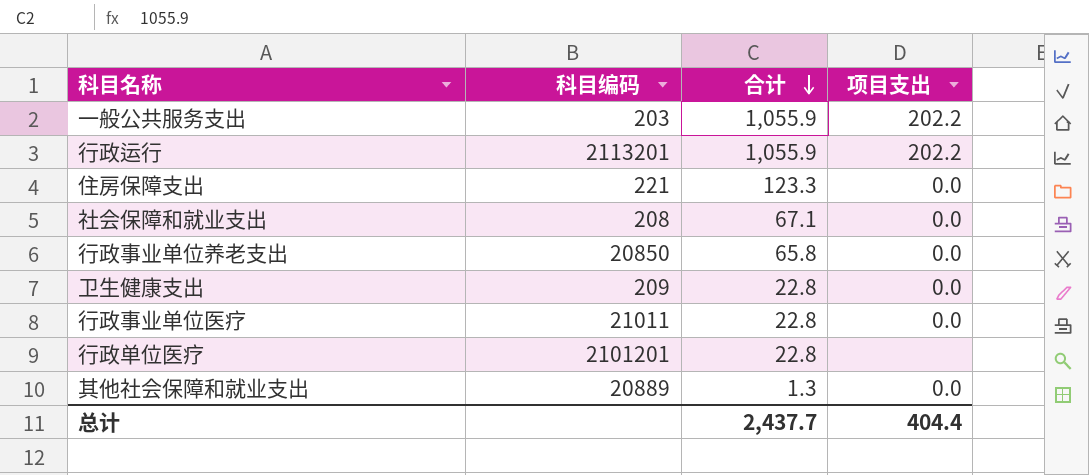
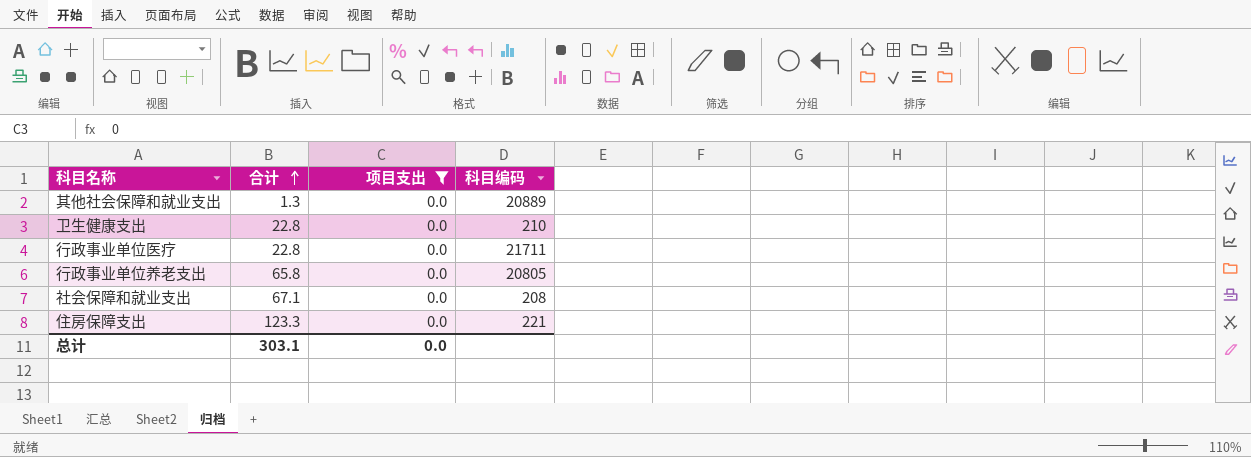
filter: none -> 项目支出 = 0.0
row order: 合计 descending -> 合计 ascending
column 科目编码 | position: 2 -> 4
卫生健康支出 | 科目编码: 209 -> 210
行政事业单位医疗 | 科目编码: 21011 -> 21711
行政事业单位养老支出 | 科目编码: 20850 -> 20805
总计 | 合计: 2,437.7 -> 303.1
总计 | 项目支出: 404.4 -> 0.0

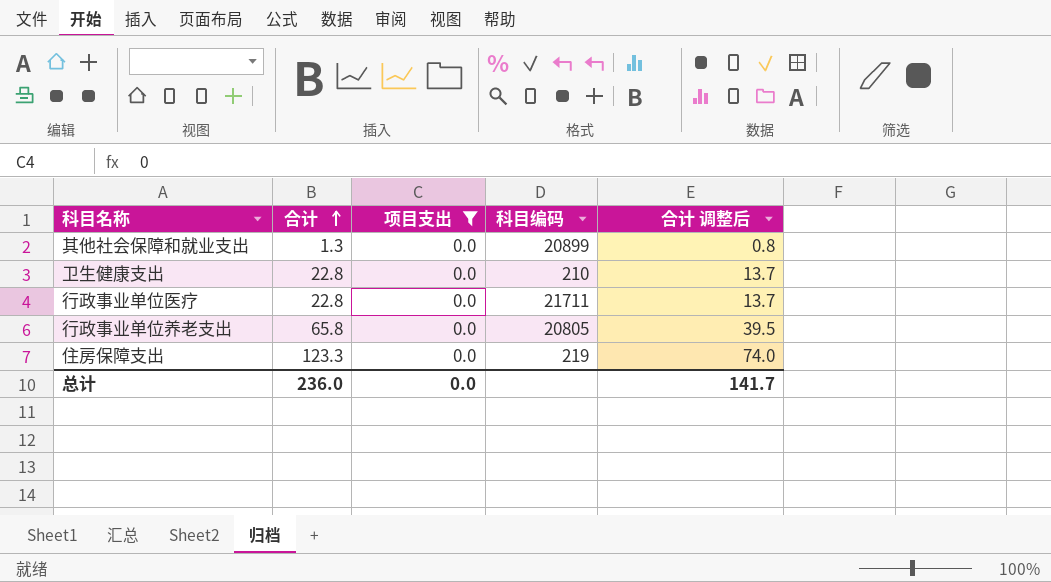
column 合计 调整后 | formula: none -> [合计] * 0.6
row 社会保障和就业支出: 67.1 | 0.0 | 208 -> none
其他社会保障和就业支出 | 科目编码: 20889 -> 20899
住房保障支出 | 科目编码: 221 -> 219
总计 | 合计: 303.1 -> 236.0

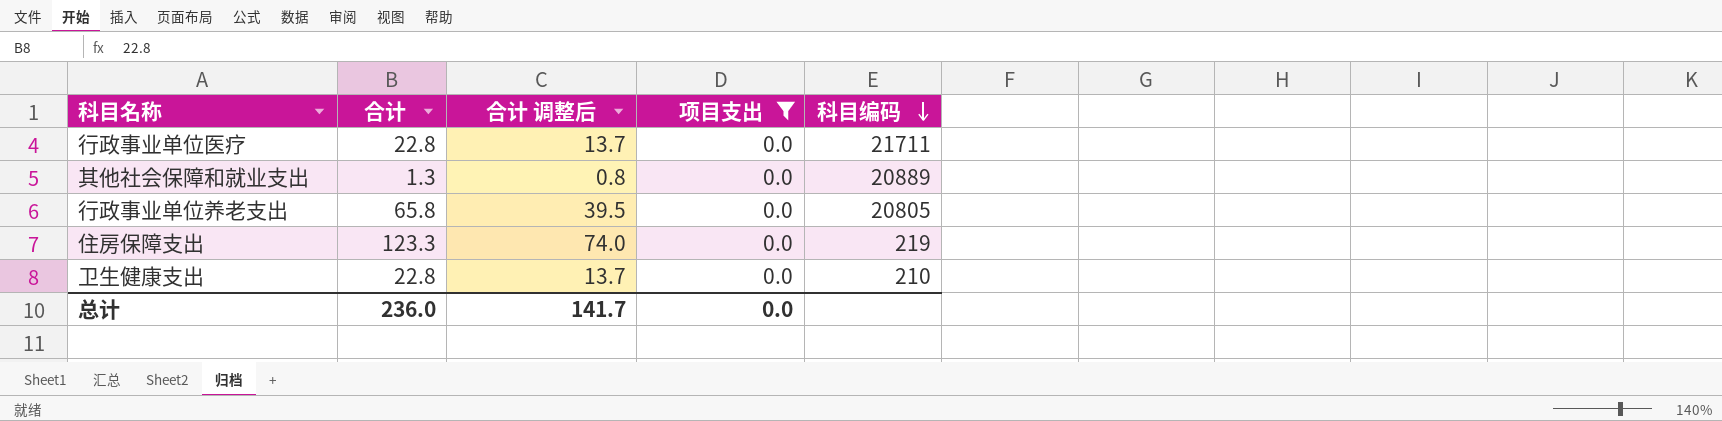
row order: 合计 ascending -> 科目编码 descending
column 合计 调整后 | position: 5 -> 3
其他社会保障和就业支出 | 科目编码: 20899 -> 20889

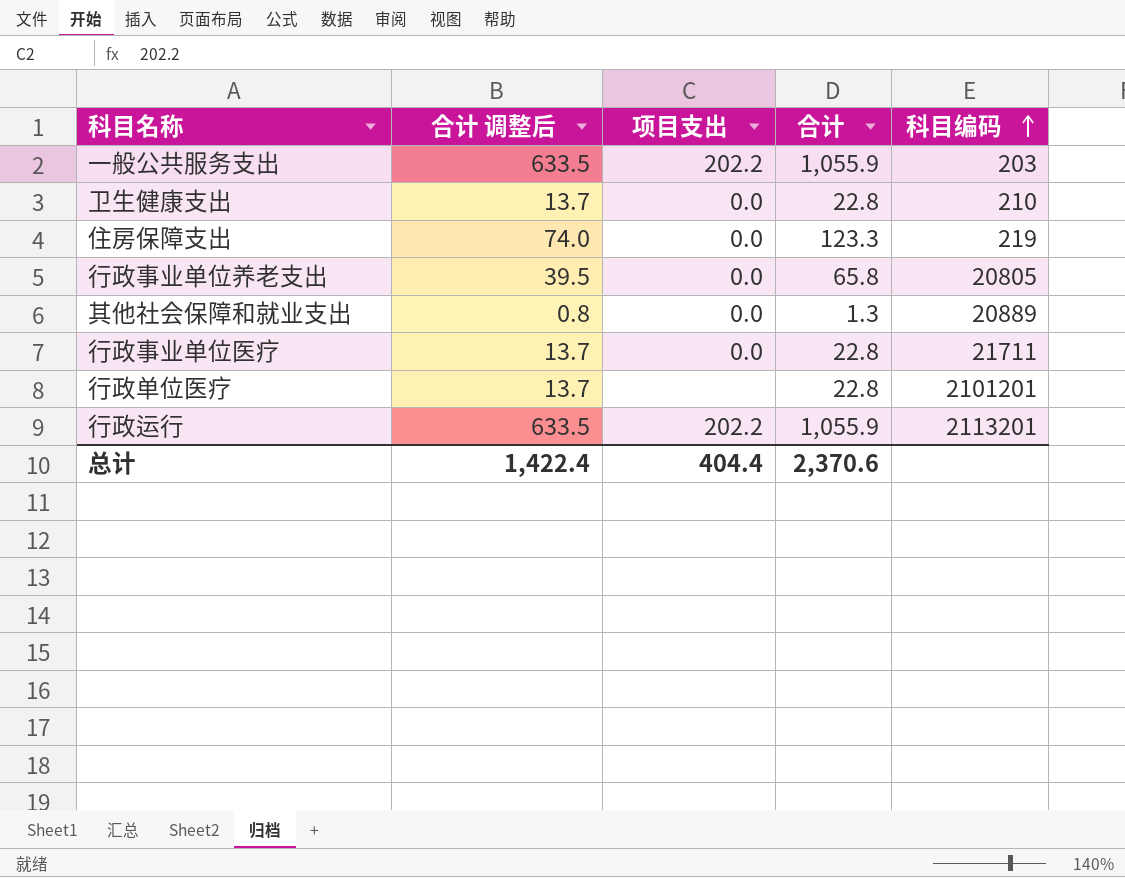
filter: 项目支出 = 0.0 -> none
row order: 科目编码 descending -> 科目编码 ascending
column 合计 | position: 2 -> 4
总计 | 合计 调整后: 141.7 -> 1,422.4
总计 | 项目支出: 0.0 -> 404.4
总计 | 合计: 236.0 -> 2,370.6

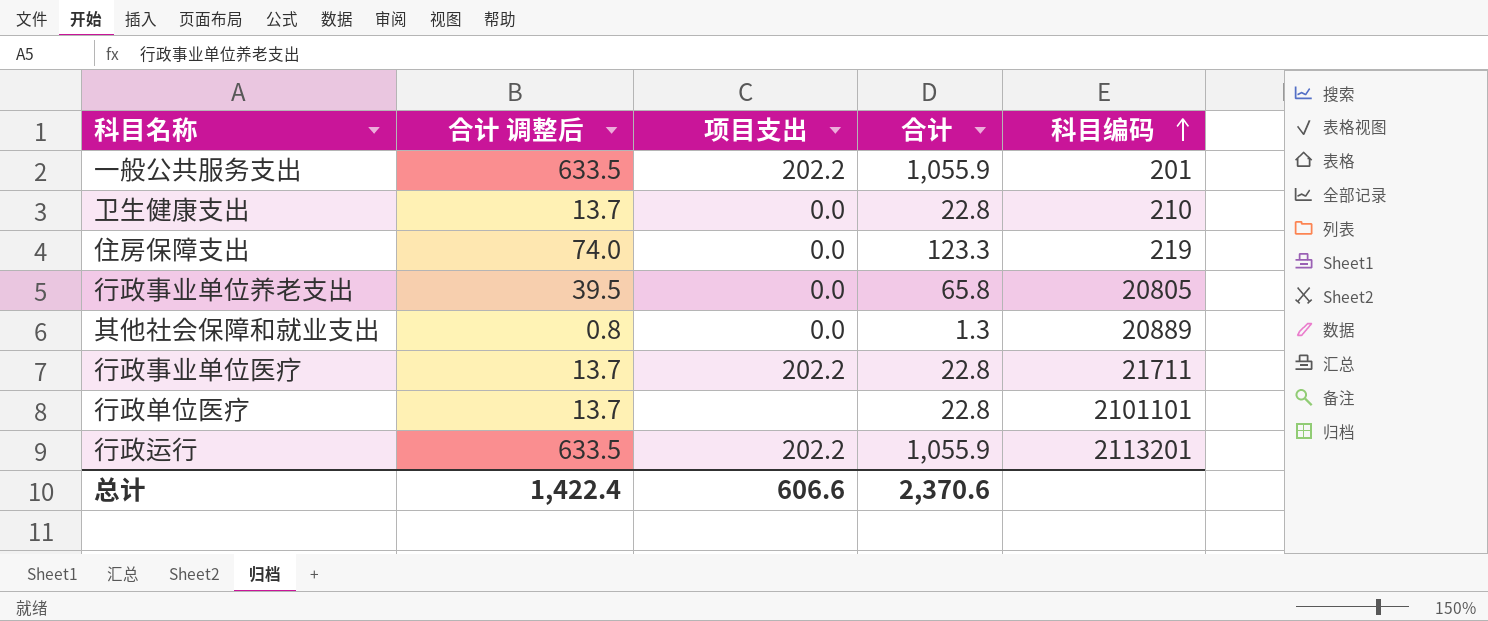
一般公共服务支出 | 科目编码: 203 -> 201
行政事业单位医疗 | 项目支出: 0.0 -> 202.2
行政单位医疗 | 科目编码: 2101201 -> 2101101
总计 | 项目支出: 404.4 -> 606.6

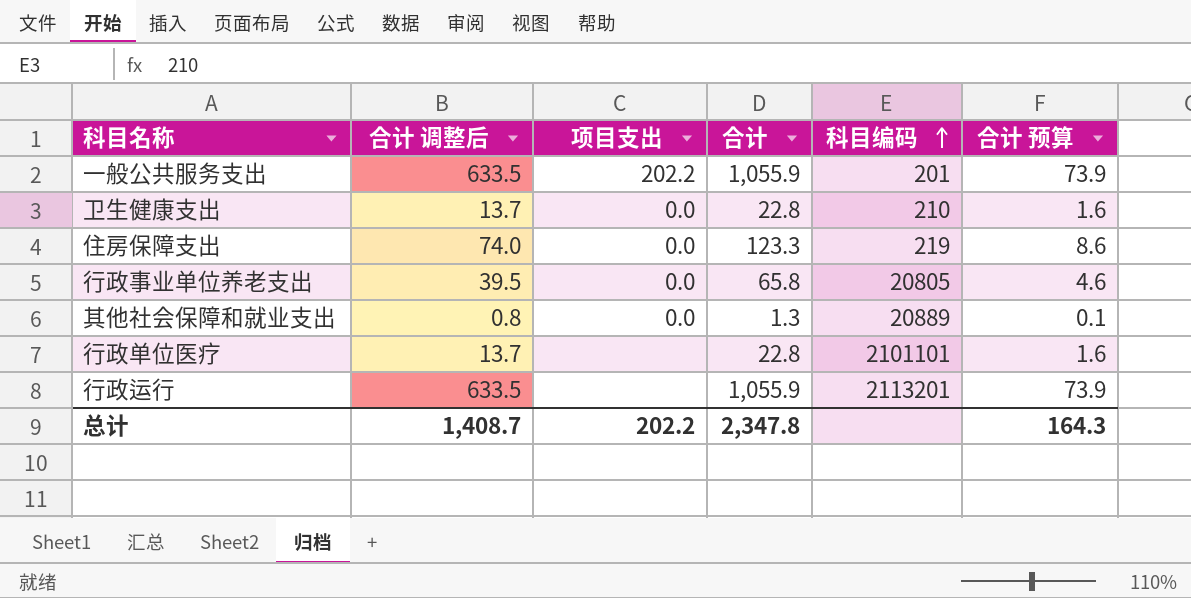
column 合计 预算 | formula: none -> [合计] * 0.07
row 行政事业单位医疗: 13.7 | 202.2 | 22.8 | 21711 -> none
行政运行 | 项目支出: 202.2 -> none
总计 | 合计 调整后: 1,422.4 -> 1,408.7
总计 | 项目支出: 606.6 -> 202.2
总计 | 合计: 2,370.6 -> 2,347.8

